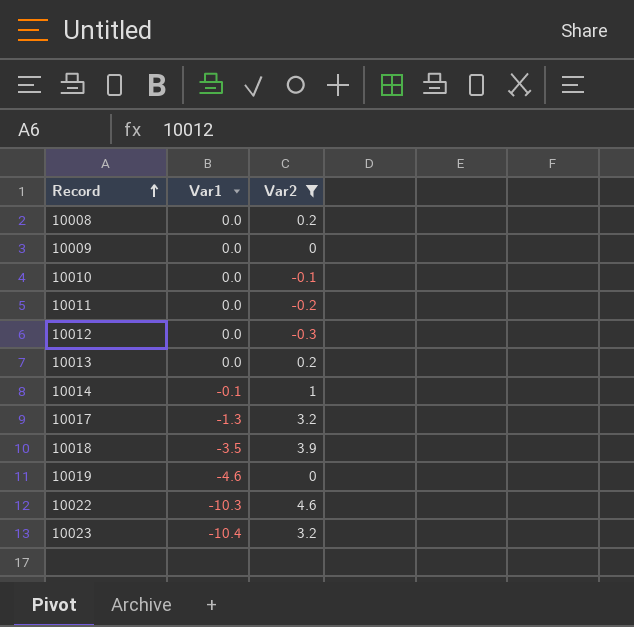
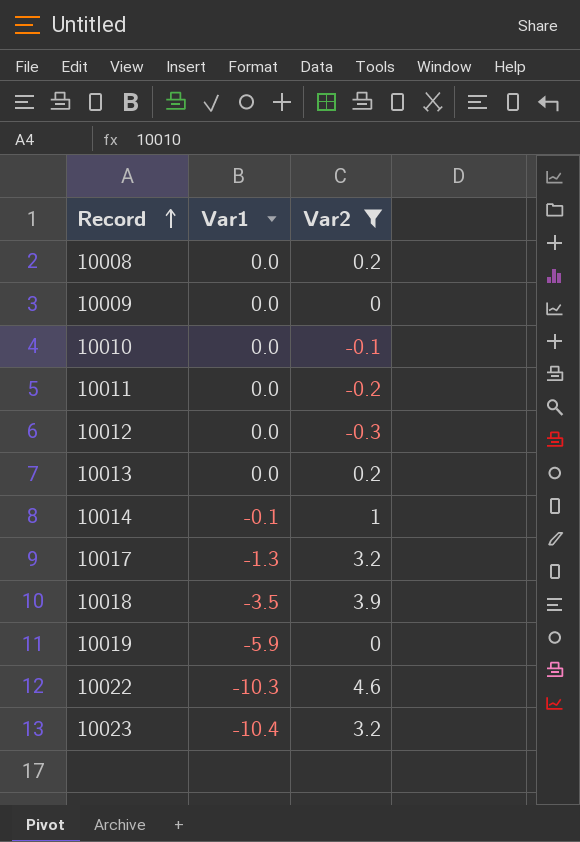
10019 | Var1: -4.6 -> -5.9

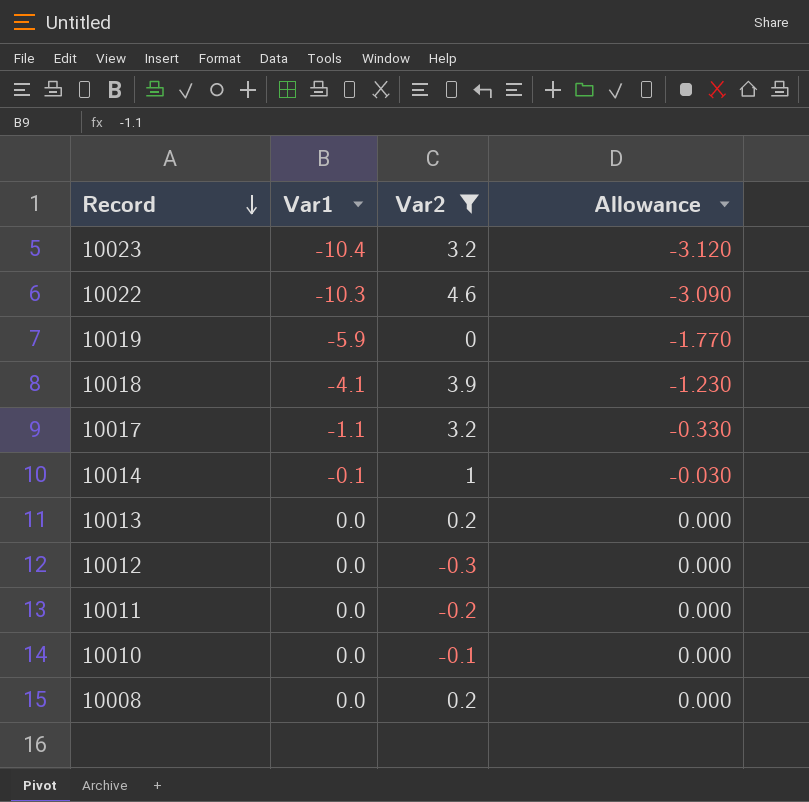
row order: Record ascending -> Record descending
column Allowance | formula: none -> [Var1] * 0.3
row 10009: 0.0 | 0 -> none
10018 | Var1: -3.5 -> -4.1
10017 | Var1: -1.3 -> -1.1

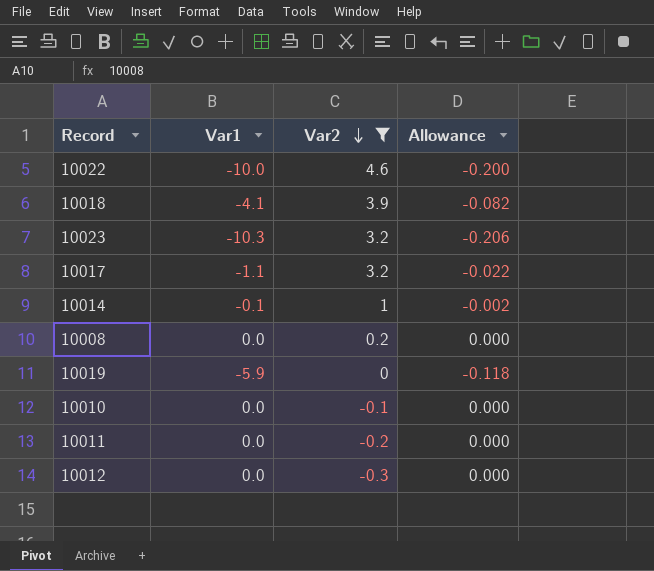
row order: Record descending -> Var2 descending
column Allowance | formula: [Var1] * 0.3 -> [Var1] * 0.02
row 10013: 0.0 | 0.2 | 0.000 -> none
10022 | Var1: -10.3 -> -10.0
10023 | Var1: -10.4 -> -10.3

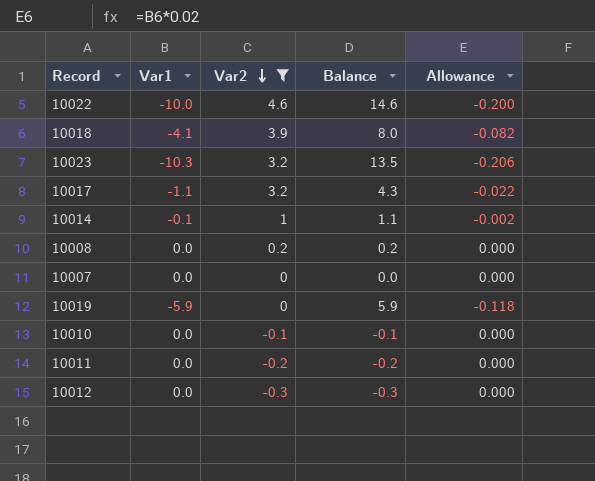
column Balance | formula: none -> [Var2] - [Var1]
row 10007: none -> 0.0 | 0 | 0.0 | 0.000

